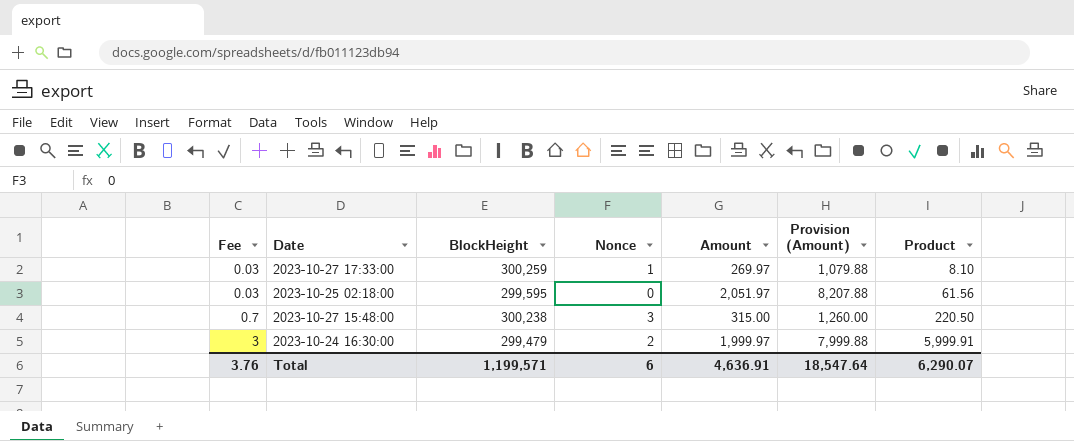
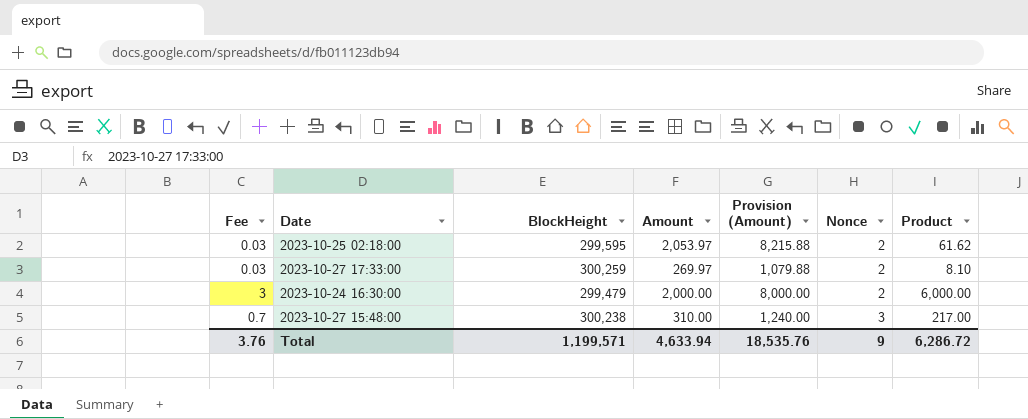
row order: Fee ascending -> Nonce ascending
column Nonce | position: 4 -> 6
2023-10-25 02:18:00 | Amount: 2,051.97 -> 2,053.97
2023-10-25 02:18:00 | Provision (Amount): 8,207.88 -> 8,215.88
2023-10-25 02:18:00 | Nonce: 0 -> 2
2023-10-25 02:18:00 | Product: 61.56 -> 61.62
2023-10-27 17:33:00 | Nonce: 1 -> 2
2023-10-24 16:30:00 | Amount: 1,999.97 -> 2,000.00
2023-10-24 16:30:00 | Provision (Amount): 7,999.88 -> 8,000.00
2023-10-24 16:30:00 | Product: 5,999.91 -> 6,000.00
2023-10-27 15:48:00 | Amount: 315.00 -> 310.00
2023-10-27 15:48:00 | Provision (Amount): 1,260.00 -> 1,240.00
2023-10-27 15:48:00 | Product: 220.50 -> 217.00
Total | Amount: 4,636.91 -> 4,633.94
Total | Provision (Amount): 18,547.64 -> 18,535.76
Total | Nonce: 6 -> 9
Total | Product: 6,290.07 -> 6,286.72

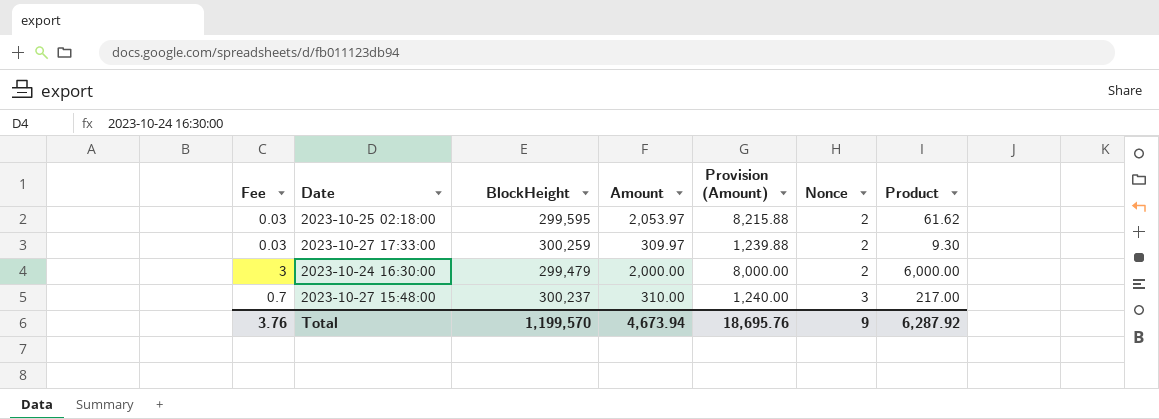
2023-10-27 17:33:00 | Amount: 269.97 -> 309.97
2023-10-27 17:33:00 | Provision (Amount): 1,079.88 -> 1,239.88
2023-10-27 17:33:00 | Product: 8.10 -> 9.30
2023-10-27 15:48:00 | BlockHeight: 300,238 -> 300,237
Total | BlockHeight: 1,199,571 -> 1,199,570
Total | Amount: 4,633.94 -> 4,673.94
Total | Provision (Amount): 18,535.76 -> 18,695.76
Total | Product: 6,286.72 -> 6,287.92

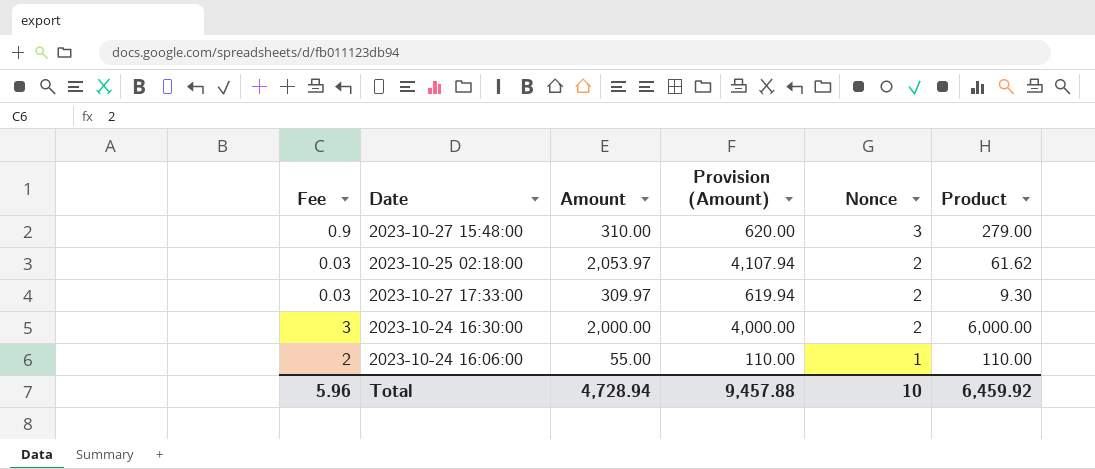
row order: Nonce ascending -> Nonce descending
column BlockHeight | position: 3 -> none
column Provision (Amount) | formula: [Amount] * 4 -> [Amount] * 2
2023-10-27 15:48:00 | Fee: 0.7 -> 0.9
2023-10-27 15:48:00 | Product: 217.00 -> 279.00
row 2023-10-24 16:06:00: none -> 2 | 55.00 | 110.00 | 1 | 110.00
Total | Fee: 3.76 -> 5.96
Total | Amount: 4,673.94 -> 4,728.94
Total | Provision (Amount): 18,695.76 -> 9,457.88
Total | Nonce: 9 -> 10
Total | Product: 6,287.92 -> 6,459.92

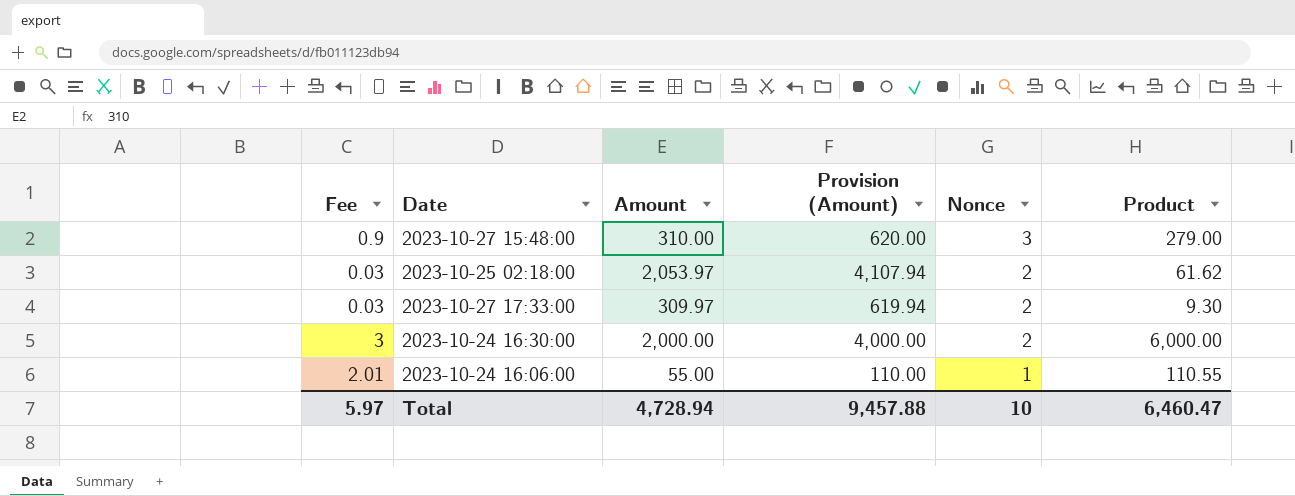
2023-10-24 16:06:00 | Fee: 2 -> 2.01
2023-10-24 16:06:00 | Product: 110.00 -> 110.55
Total | Fee: 5.96 -> 5.97
Total | Product: 6,459.92 -> 6,460.47

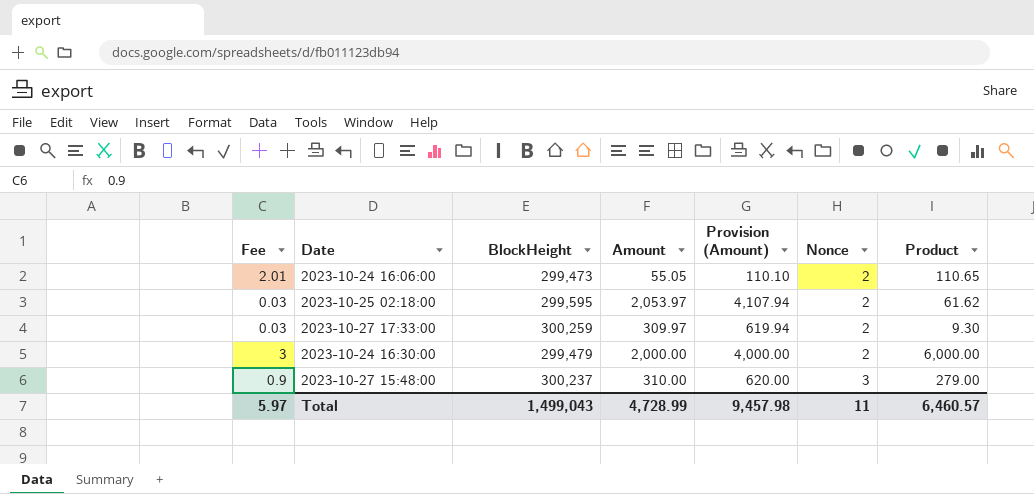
row order: Nonce descending -> Nonce ascending
column BlockHeight | position: none -> 3
2023-10-24 16:06:00 | Amount: 55.00 -> 55.05
2023-10-24 16:06:00 | Provision (Amount): 110.00 -> 110.10
2023-10-24 16:06:00 | Nonce: 1 -> 2
2023-10-24 16:06:00 | Product: 110.55 -> 110.65
Total | Amount: 4,728.94 -> 4,728.99
Total | Provision (Amount): 9,457.88 -> 9,457.98
Total | Nonce: 10 -> 11
Total | Product: 6,460.47 -> 6,460.57

